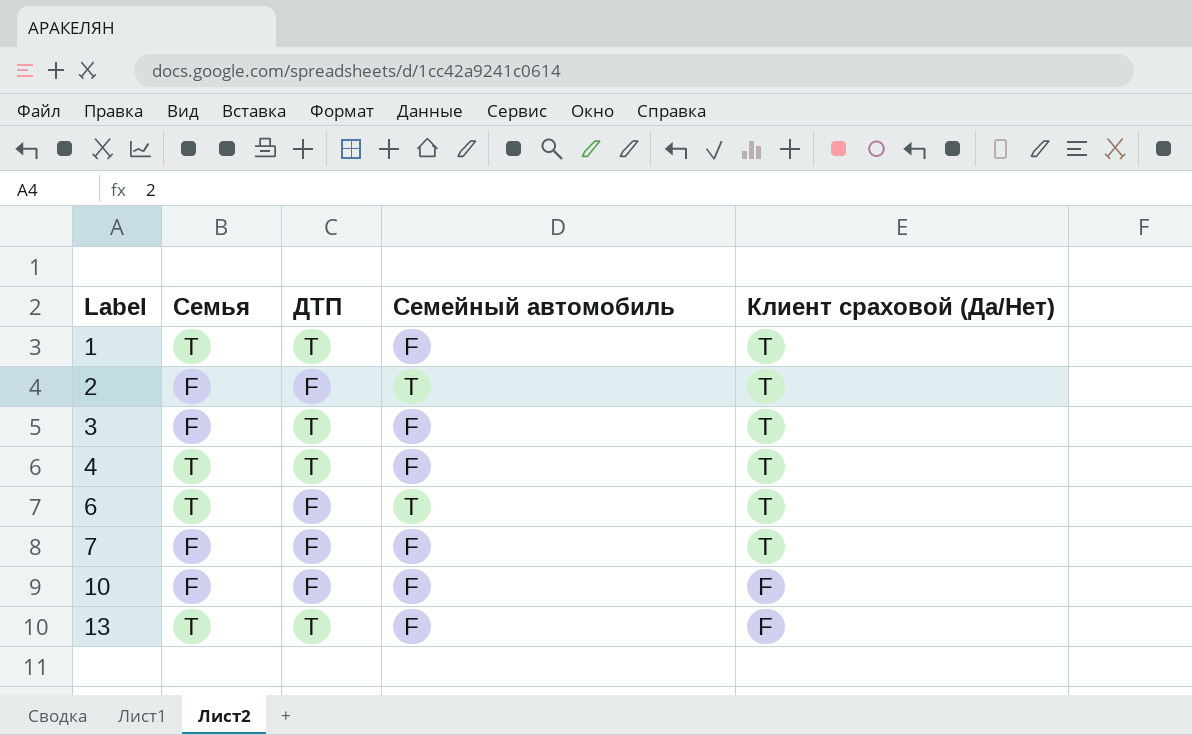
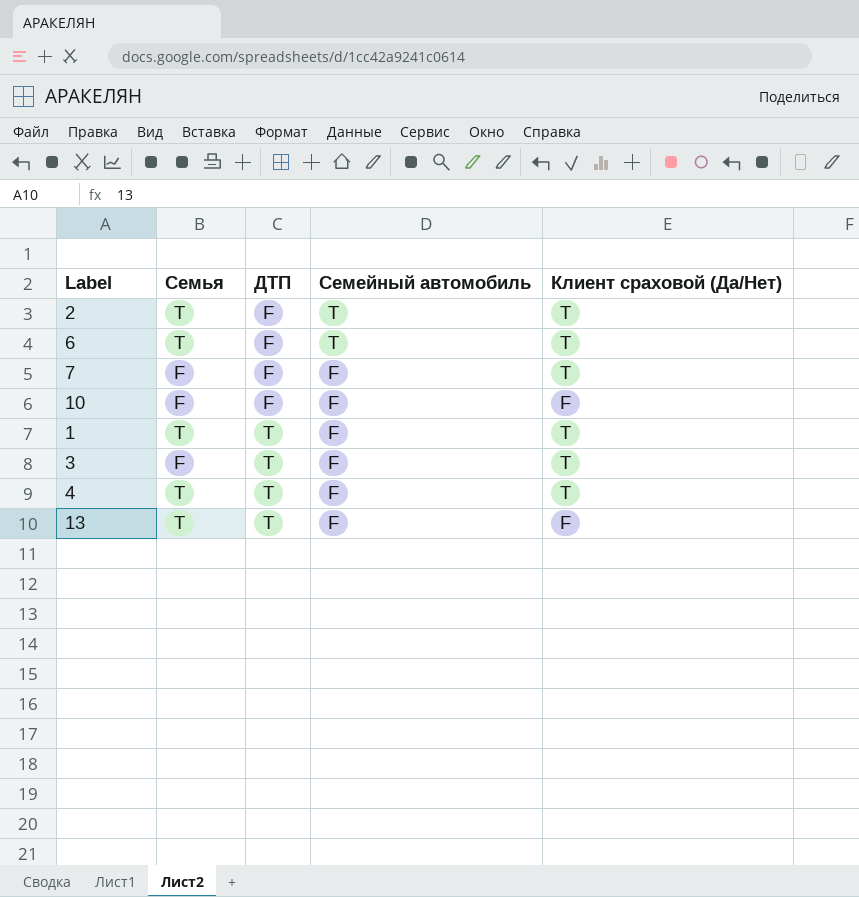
row order: Label ascending -> ДТП ascending
2 | Семья: F -> T

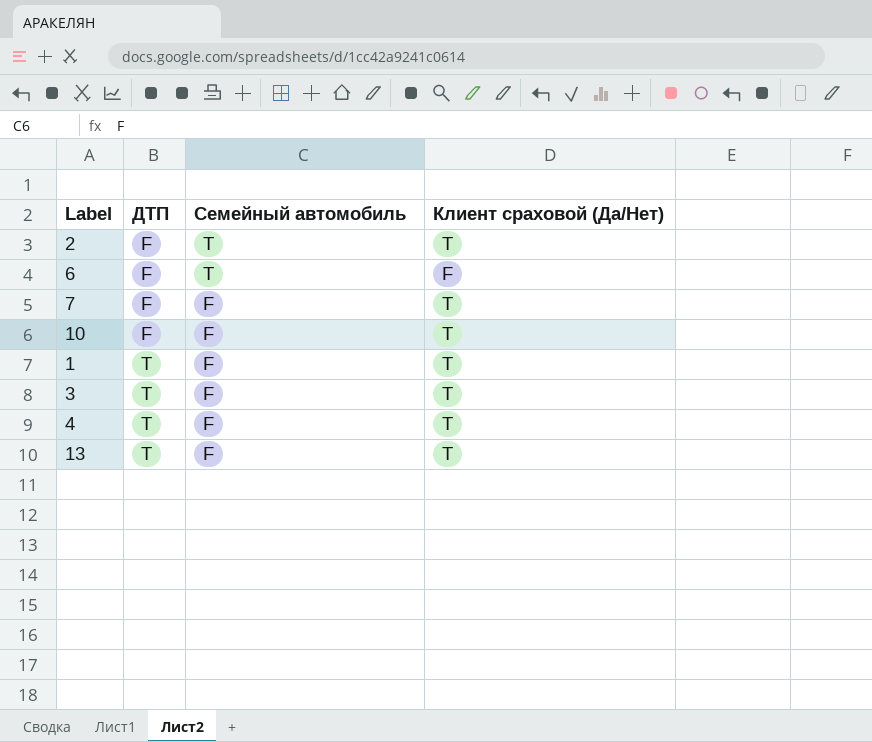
column Семья | position: 2 -> none
6 | Клиент сраховой (Да/Нет): T -> F
10 | Клиент сраховой (Да/Нет): F -> T
13 | Клиент сраховой (Да/Нет): F -> T

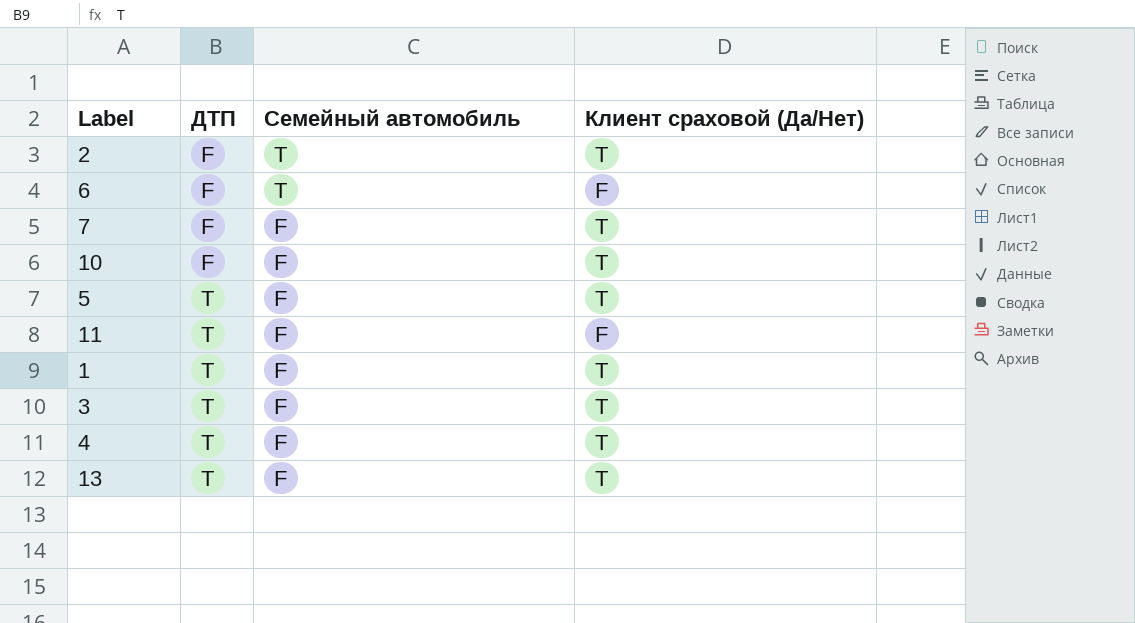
row 5: none -> T | F | T
row 11: none -> T | F | F

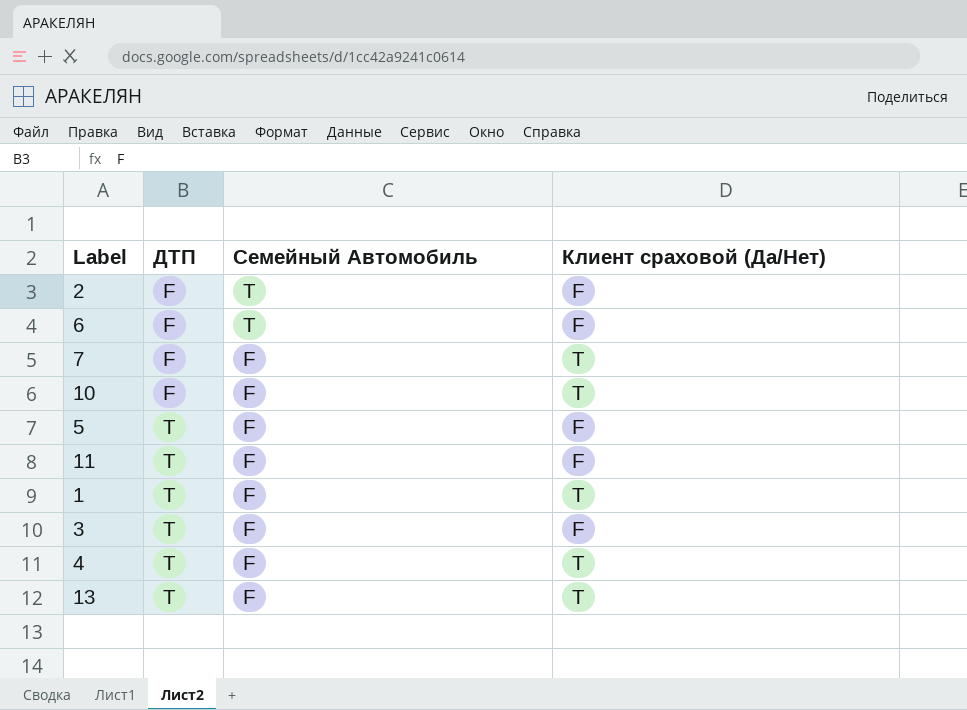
column name: Семейный автомобиль -> Семейный Автомобиль
2 | Клиент сраховой (Да/Нет): T -> F
5 | Клиент сраховой (Да/Нет): T -> F
3 | Клиент сраховой (Да/Нет): T -> F

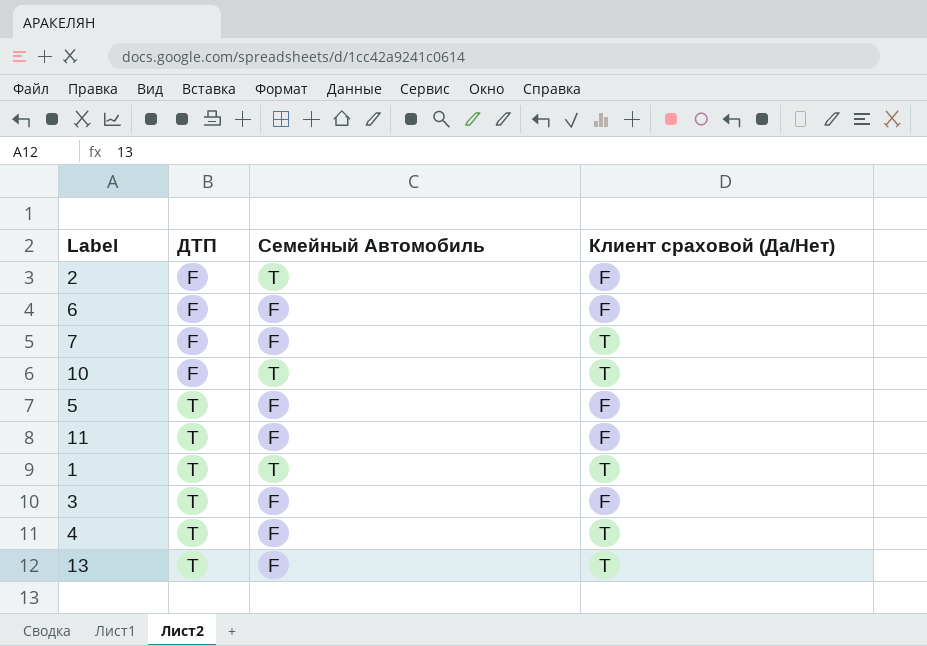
6 | Семейный Автомобиль: T -> F
10 | Семейный Автомобиль: F -> T
1 | Семейный Автомобиль: F -> T

